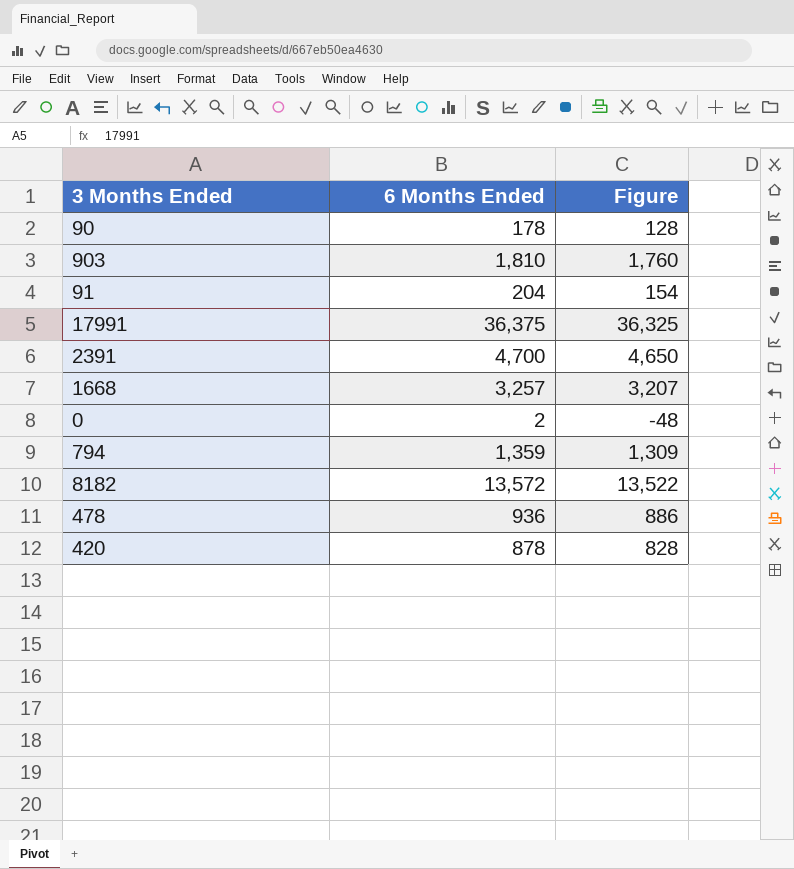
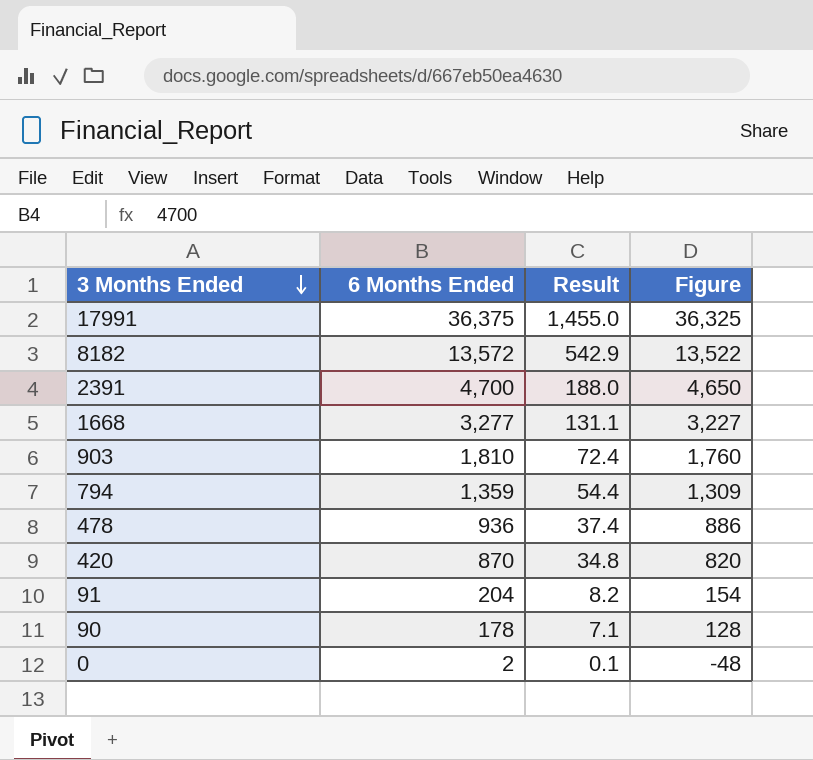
row order: none -> 3 Months Ended descending
column Result | formula: none -> [6 Months Ended] * 0.04
1668 | 6 Months Ended: 3,257 -> 3,277
1668 | Figure: 3,207 -> 3,227
420 | 6 Months Ended: 878 -> 870
420 | Figure: 828 -> 820

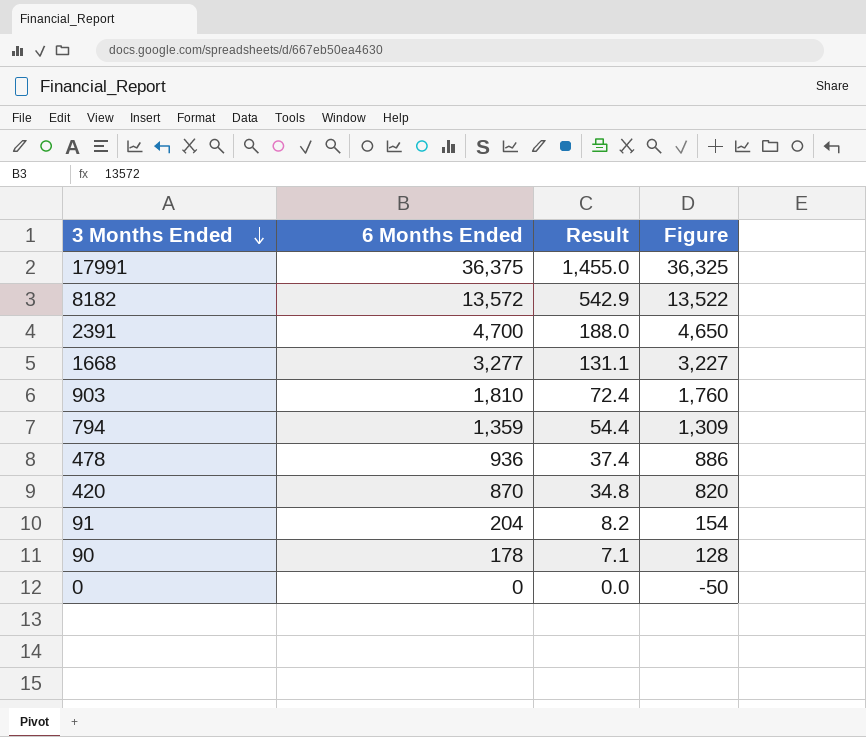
0 | 6 Months Ended: 2 -> 0
0 | Result: 0.1 -> 0.0
0 | Figure: -48 -> -50

